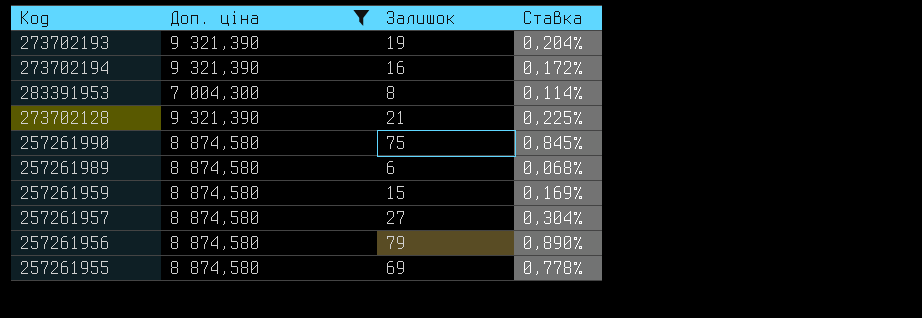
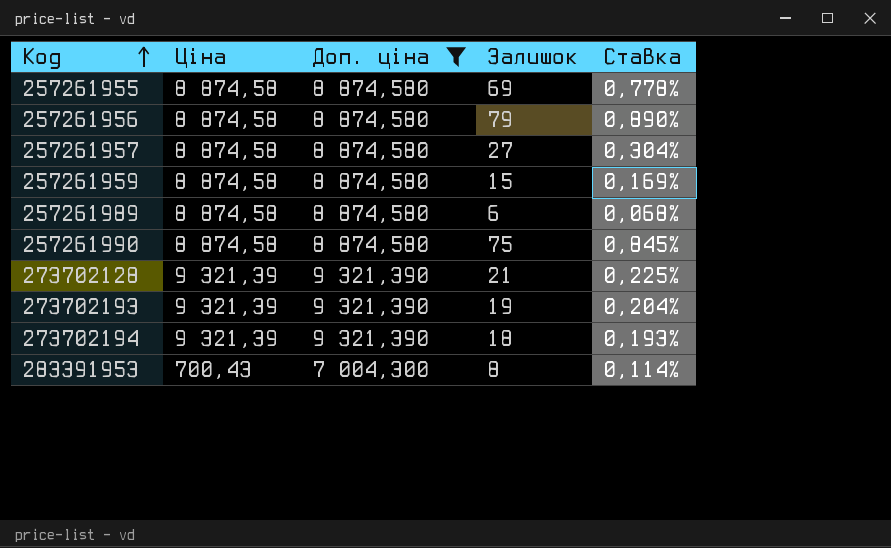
row order: none -> Код ascending
column Ціна | position: none -> 2
273702194 | Залишок: 16 -> 18
273702194 | Ставка: 0,172% -> 0,193%

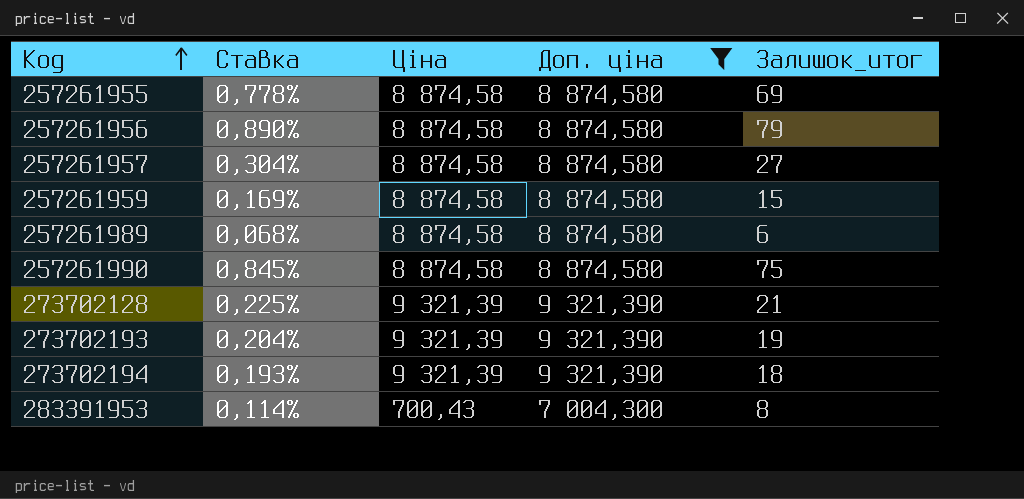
column Ставка | position: 5 -> 2
column name: Залишок -> Залишок_итог

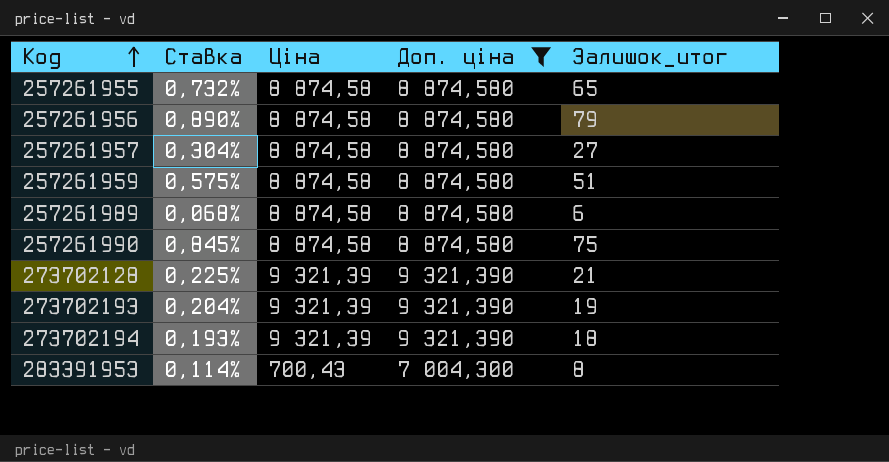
257261955 | Ставка: 0,778% -> 0,732%
257261955 | Залишок_итог: 69 -> 65
257261959 | Ставка: 0,169% -> 0,575%
257261959 | Залишок_итог: 15 -> 51

